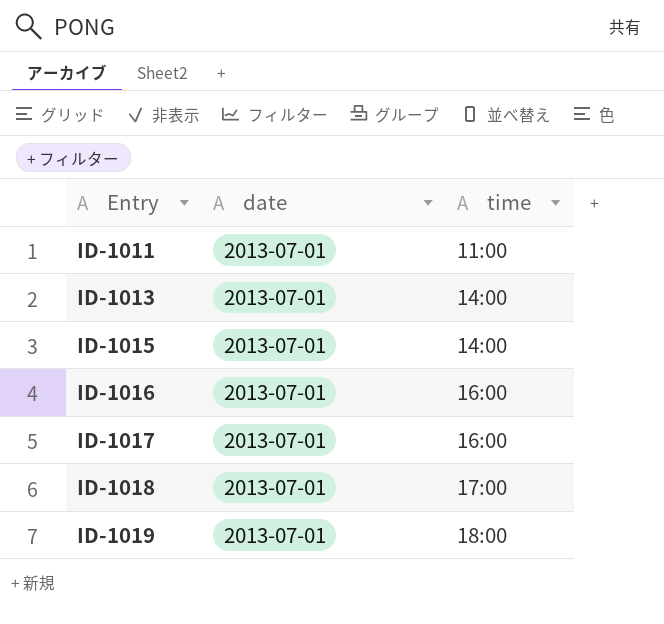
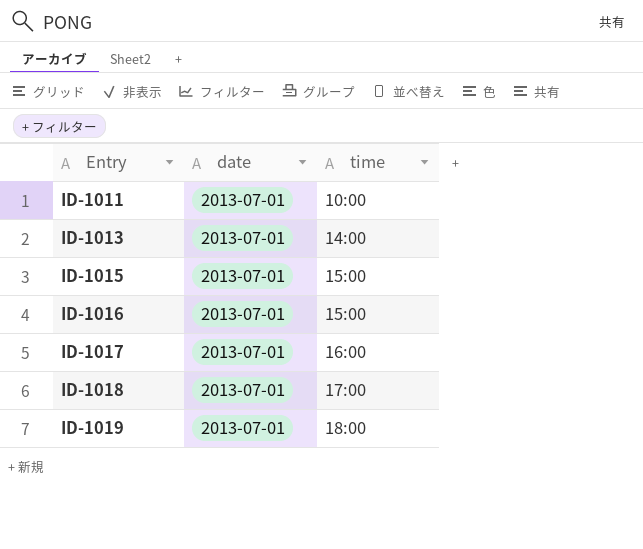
ID-1011 | time: 11:00 -> 10:00
ID-1015 | time: 14:00 -> 15:00
ID-1016 | time: 16:00 -> 15:00

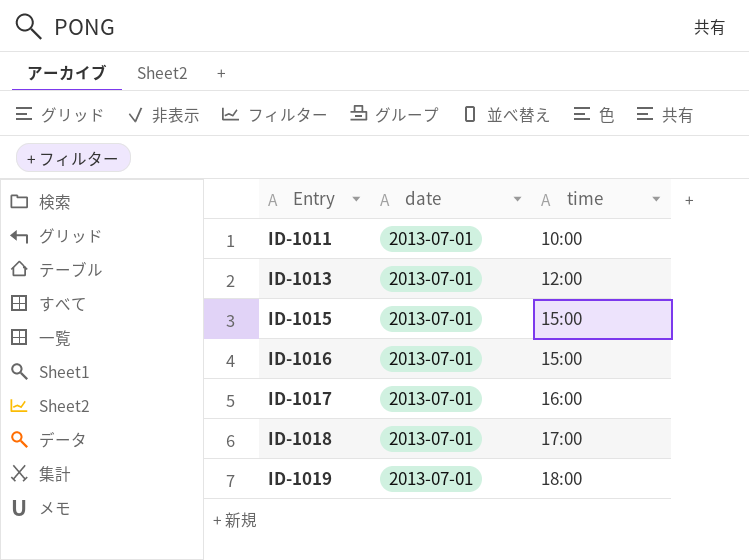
ID-1013 | time: 14:00 -> 12:00

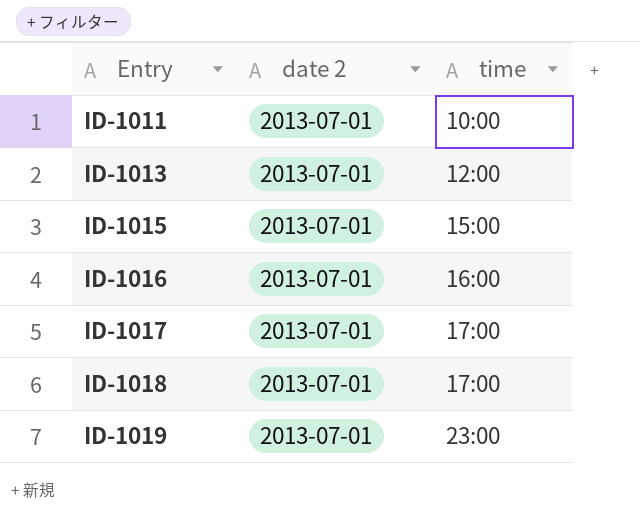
column name: date -> date 2
ID-1016 | time: 15:00 -> 16:00
ID-1017 | time: 16:00 -> 17:00
ID-1019 | time: 18:00 -> 23:00

